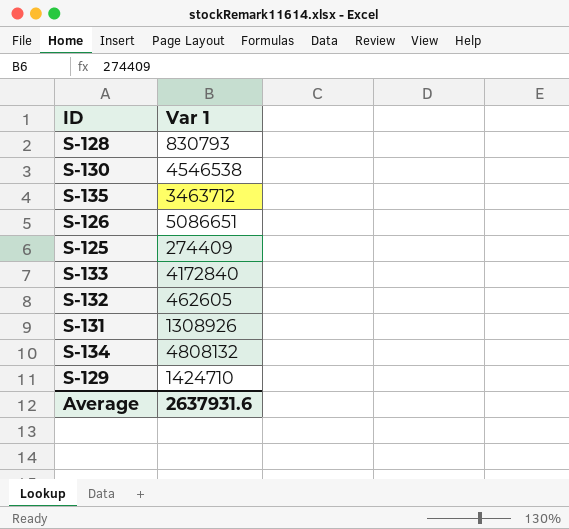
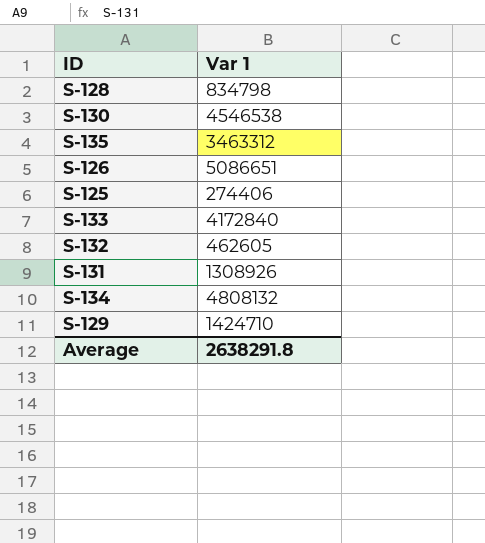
S-128 | Var 1: 830793 -> 834798
S-135 | Var 1: 3463712 -> 3463312
S-125 | Var 1: 274409 -> 274406
Average | Var 1: 2637931.6 -> 2638291.8

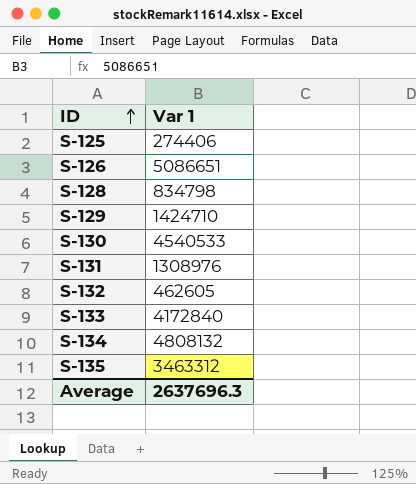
row order: none -> ID ascending
S-130 | Var 1: 4546538 -> 4540533
S-131 | Var 1: 1308926 -> 1308976
Average | Var 1: 2638291.8 -> 2637696.3

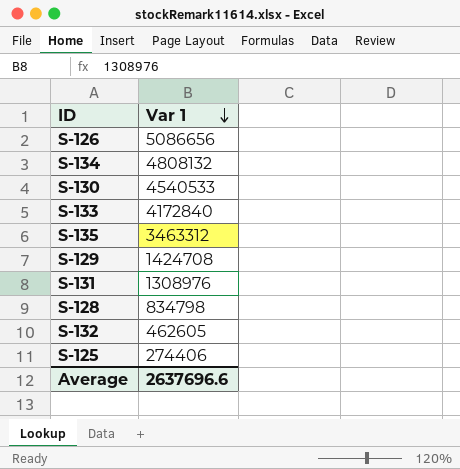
row order: ID ascending -> Var 1 descending
S-126 | Var 1: 5086651 -> 5086656
S-129 | Var 1: 1424710 -> 1424708
Average | Var 1: 2637696.3 -> 2637696.6

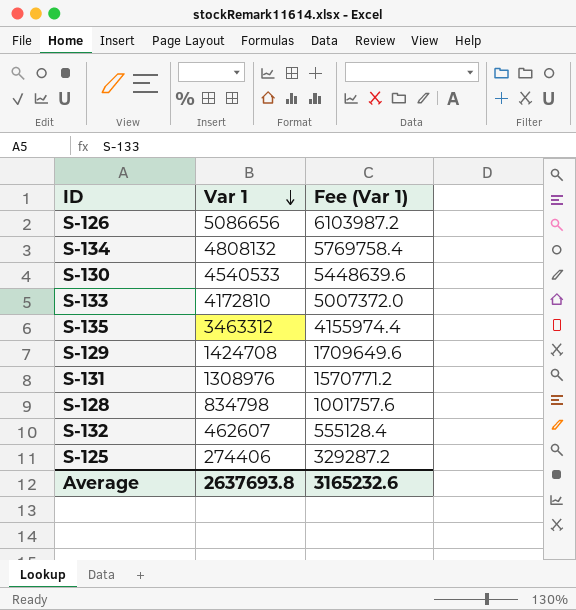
column Fee (Var 1) | formula: none -> [Var 1] * 1.2
S-133 | Var 1: 4172840 -> 4172810
S-132 | Var 1: 462605 -> 462607
Average | Var 1: 2637696.6 -> 2637693.8

